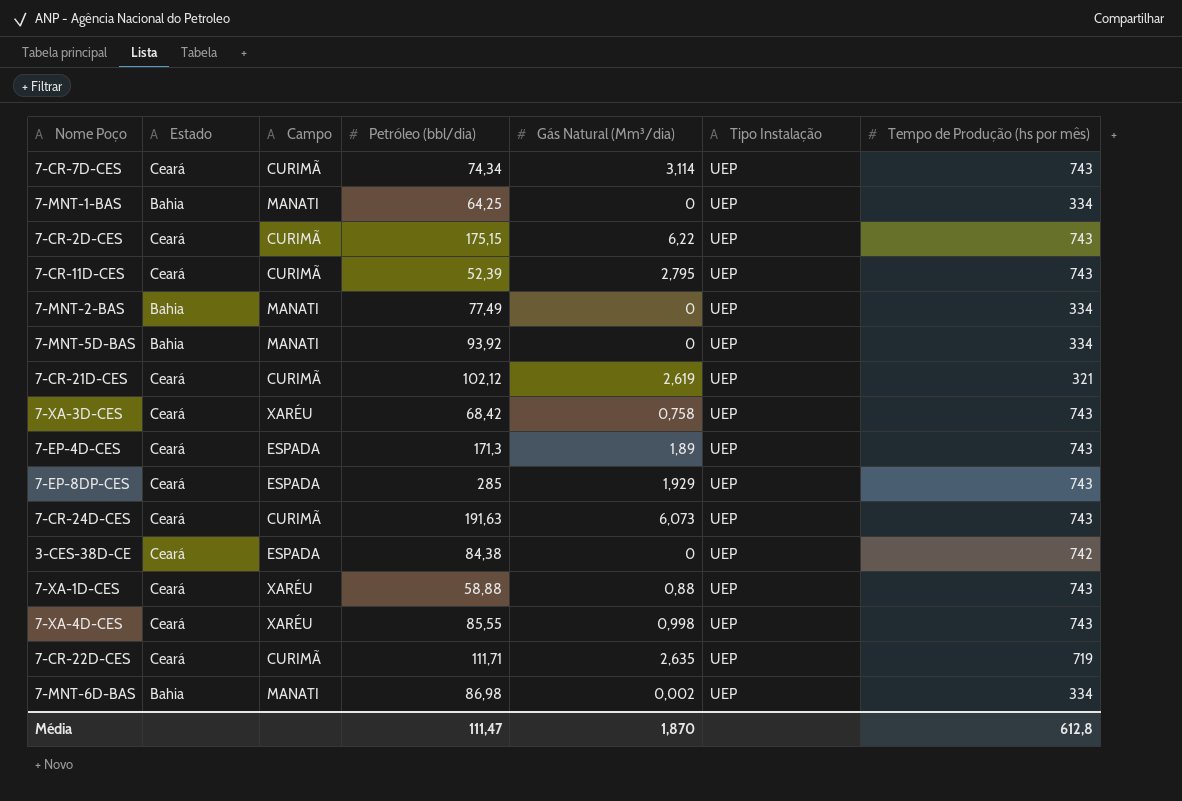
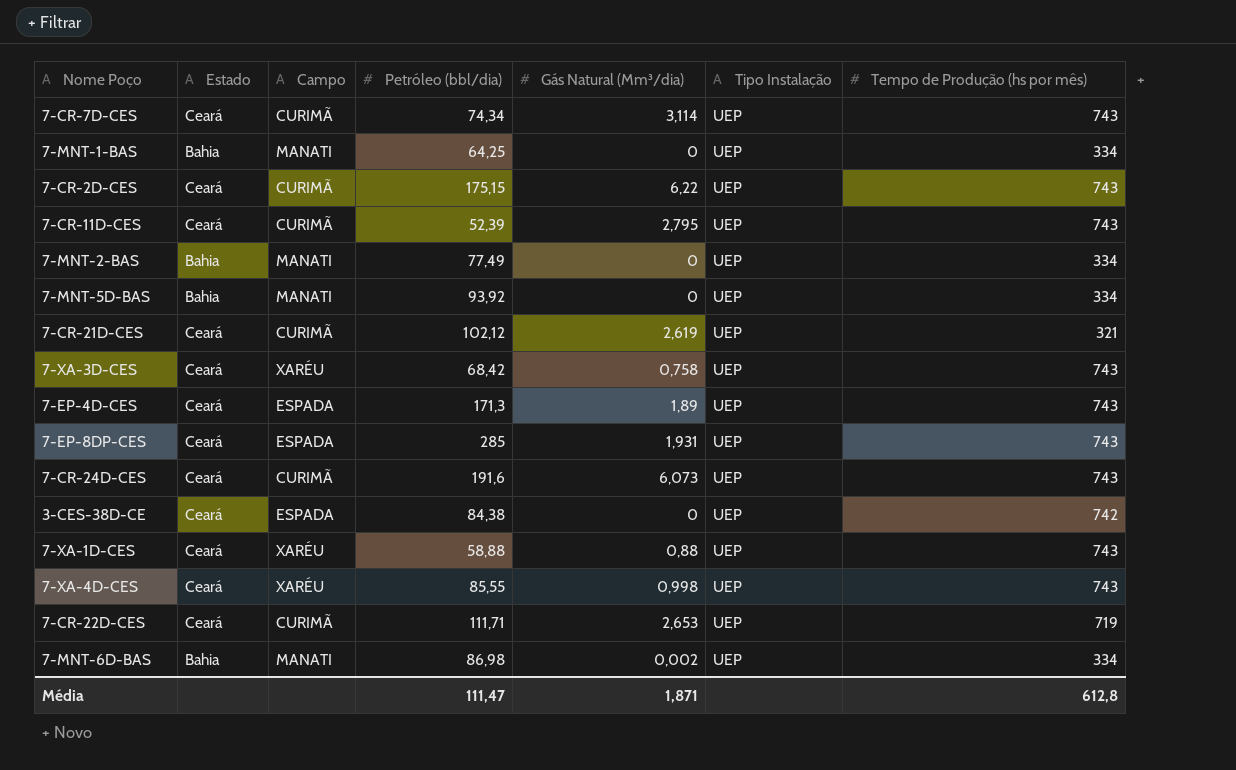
7-EP-8DP-CES | Gás Natural (Mm³/dia): 1,929 -> 1,931
7-CR-24D-CES | Petróleo (bbl/dia): 191,63 -> 191,6
7-CR-22D-CES | Gás Natural (Mm³/dia): 2,635 -> 2,653
Média | Gás Natural (Mm³/dia): 1,870 -> 1,871

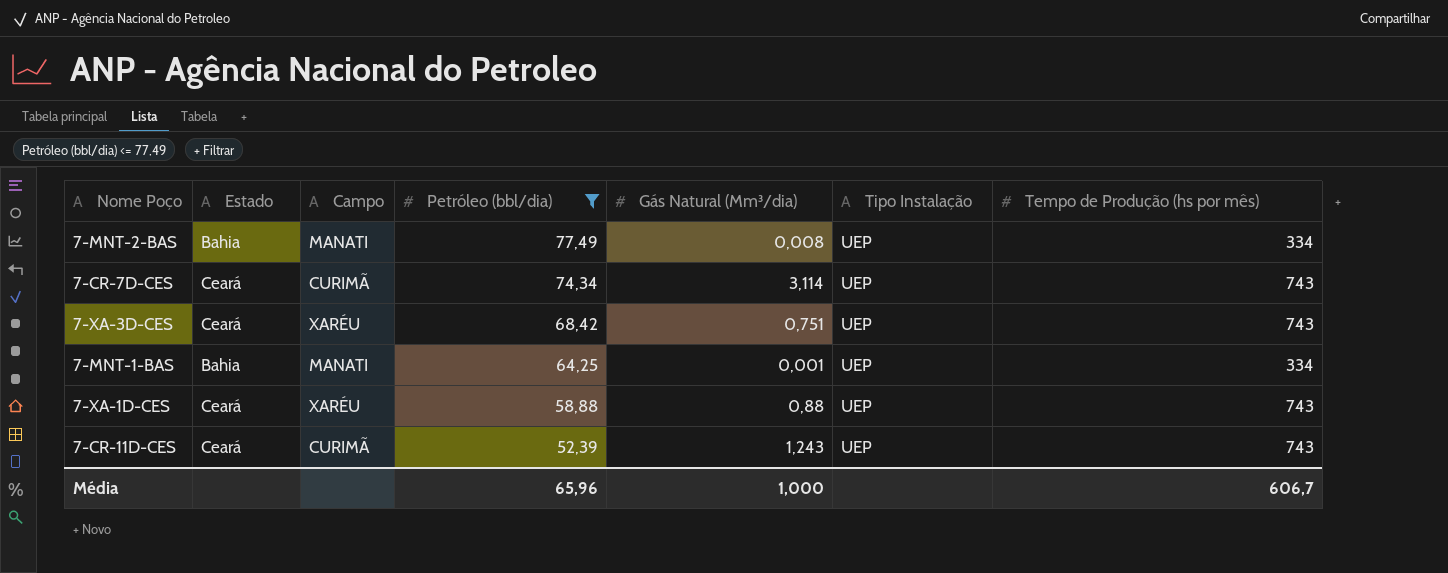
filter: none -> Petróleo (bbl/dia) <= 77,49
row order: none -> Petróleo (bbl/dia) descending
7-MNT-2-BAS | Gás Natural (Mm³/dia): 0 -> 0,008
7-XA-3D-CES | Gás Natural (Mm³/dia): 0,758 -> 0,751
7-MNT-1-BAS | Gás Natural (Mm³/dia): 0 -> 0,001
7-CR-11D-CES | Gás Natural (Mm³/dia): 2,795 -> 1,243
Média | Petróleo (bbl/dia): 111,47 -> 65,96
Média | Gás Natural (Mm³/dia): 1,871 -> 1,000
Média | Tempo de Produção (hs por mês): 612,8 -> 606,7

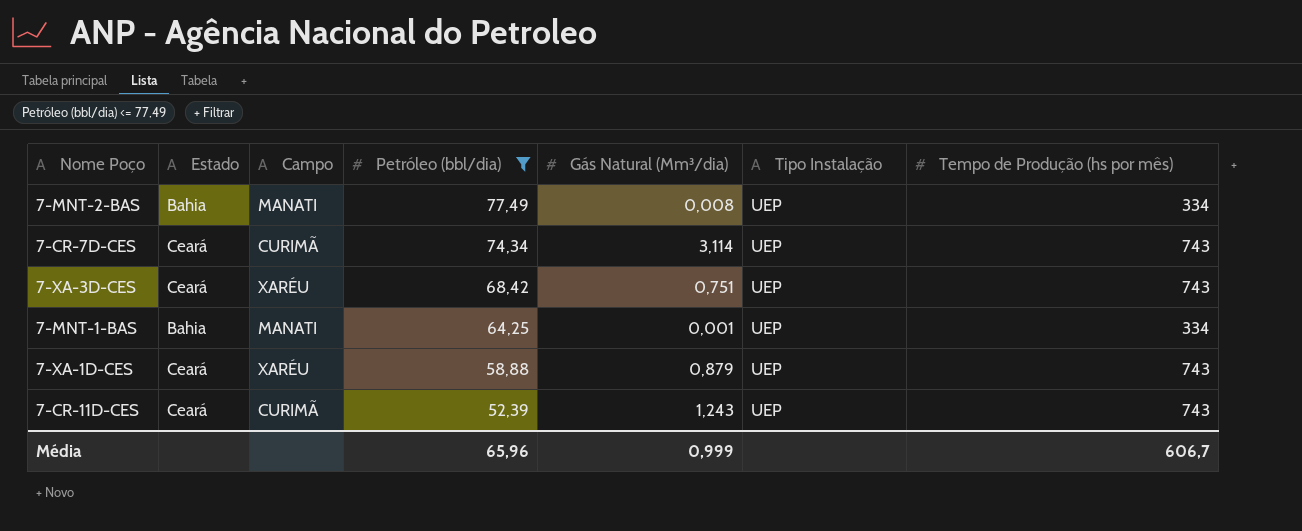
7-XA-1D-CES | Gás Natural (Mm³/dia): 0,88 -> 0,879
Média | Gás Natural (Mm³/dia): 1,000 -> 0,999

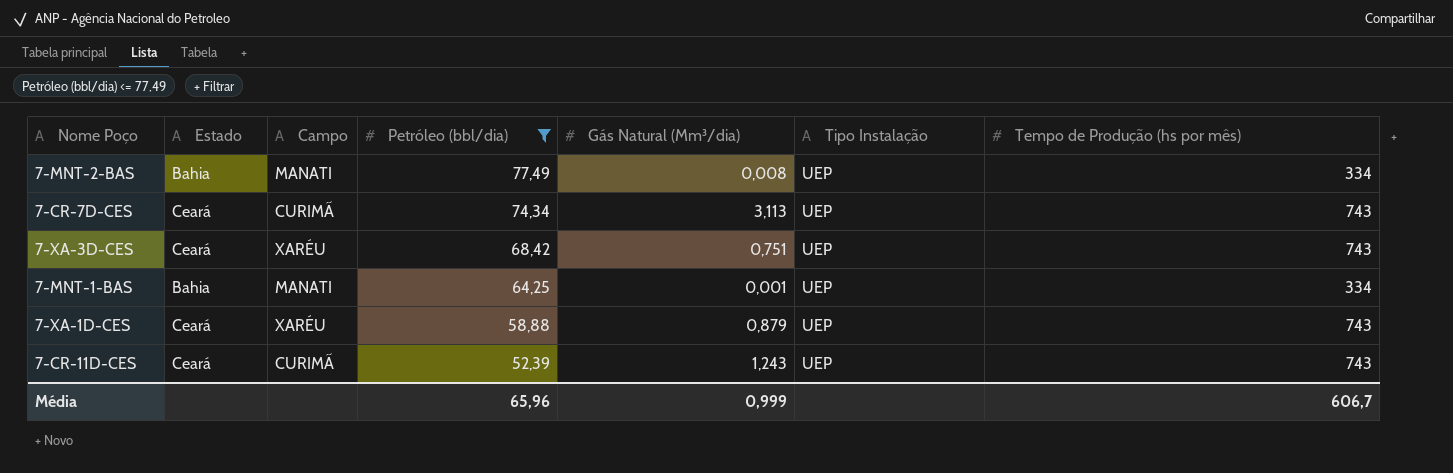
7-CR-7D-CES | Gás Natural (Mm³/dia): 3,114 -> 3,113

